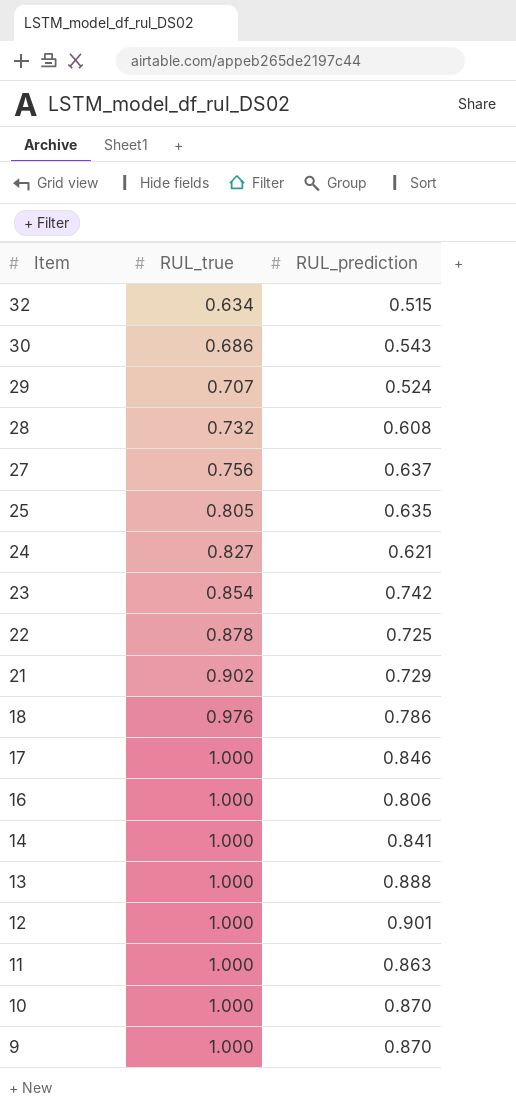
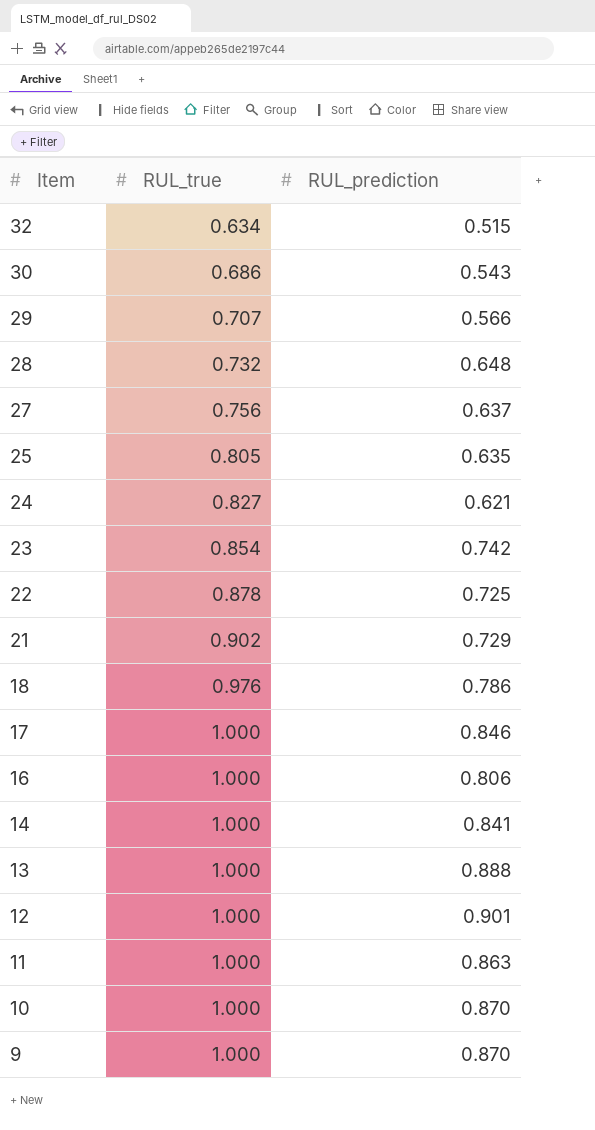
29 | RUL_prediction: 0.524 -> 0.566
28 | RUL_prediction: 0.608 -> 0.648

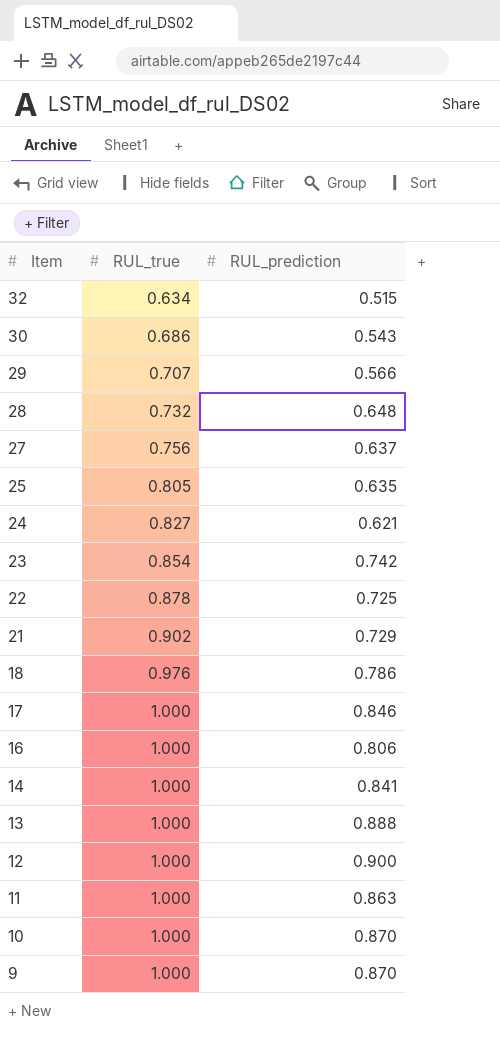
12 | RUL_prediction: 0.901 -> 0.900

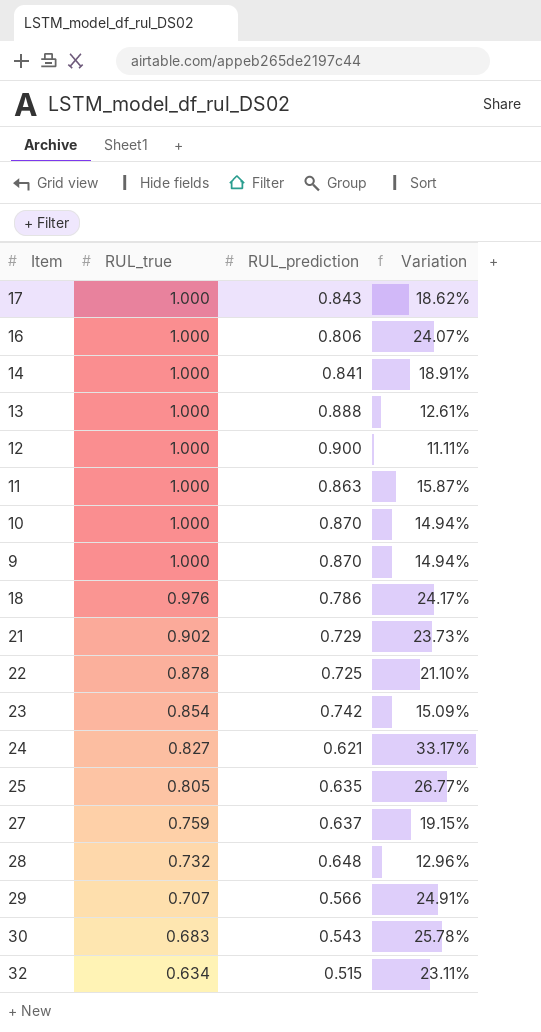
row order: Item descending -> RUL_true descending
column Variation | formula: none -> ([RUL_true] - [RUL_prediction]) / [RUL_prediction]
17 | RUL_prediction: 0.846 -> 0.843
27 | RUL_true: 0.756 -> 0.759
30 | RUL_true: 0.686 -> 0.683

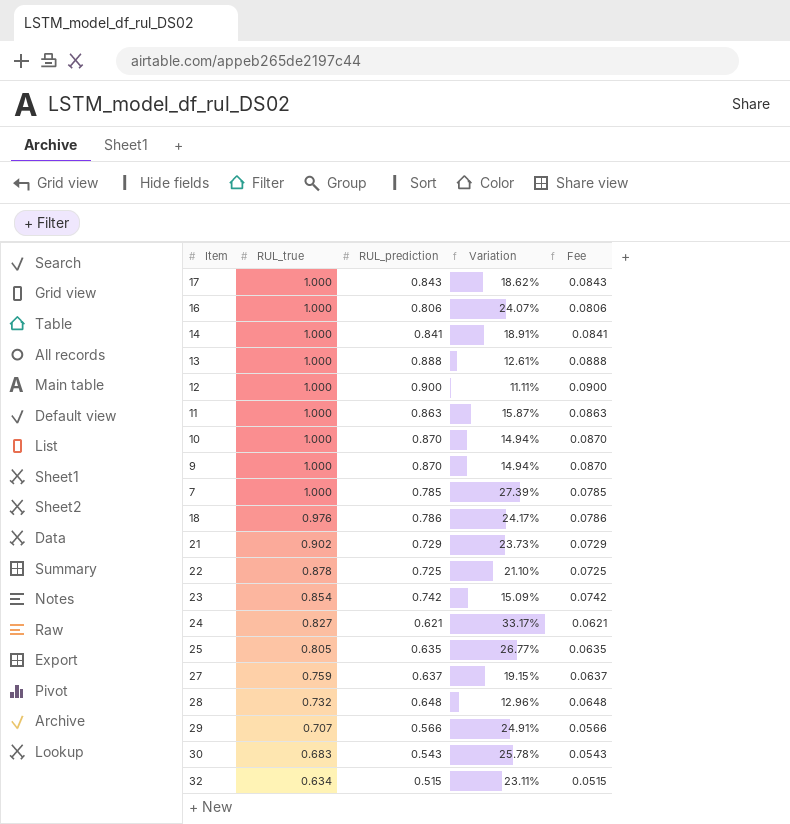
column Fee | formula: none -> [RUL_prediction] * 0.1
row 7: none -> 1.000 | 0.785 | 27.39% | 0.0785

